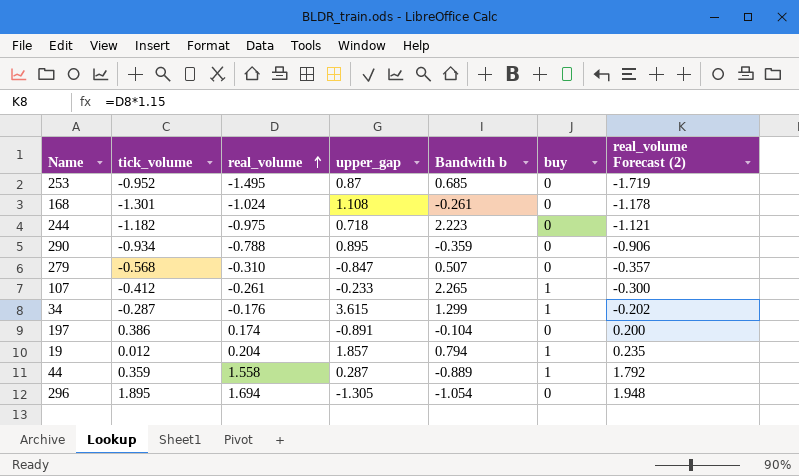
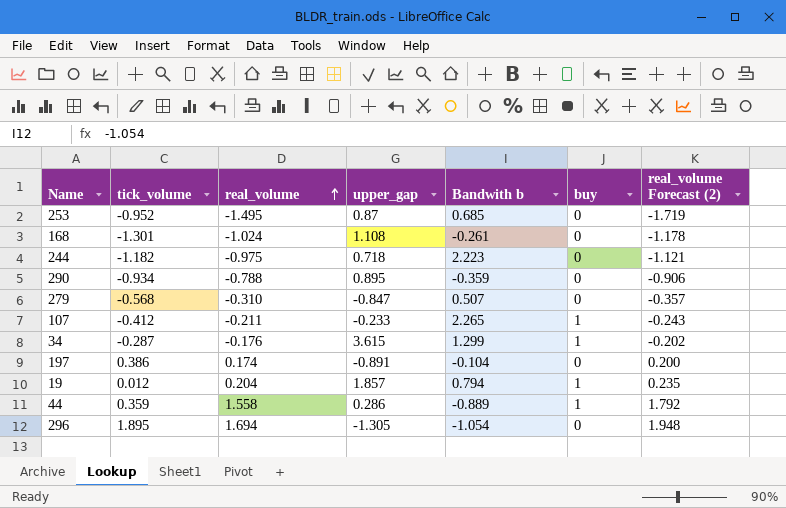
107 | real_volume: -0.261 -> -0.211
107 | real_volume Forecast (2): -0.300 -> -0.243
44 | upper_gap: 0.287 -> 0.286

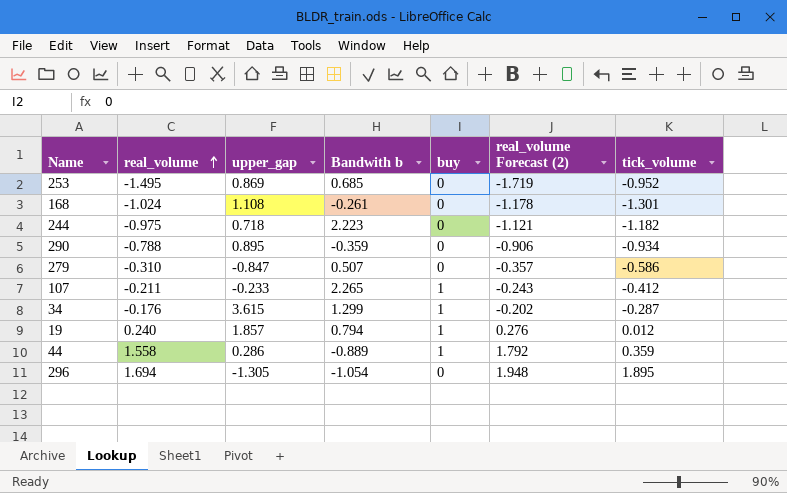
column tick_volume | position: 2 -> 7
row 197: 0.386 | 0.174 | -0.891 | -0.104 | 0 | 0.200 -> none
253 | upper_gap: 0.87 -> 0.869
279 | tick_volume: -0.568 -> -0.586
19 | real_volume: 0.204 -> 0.240
19 | real_volume Forecast (2): 0.235 -> 0.276

